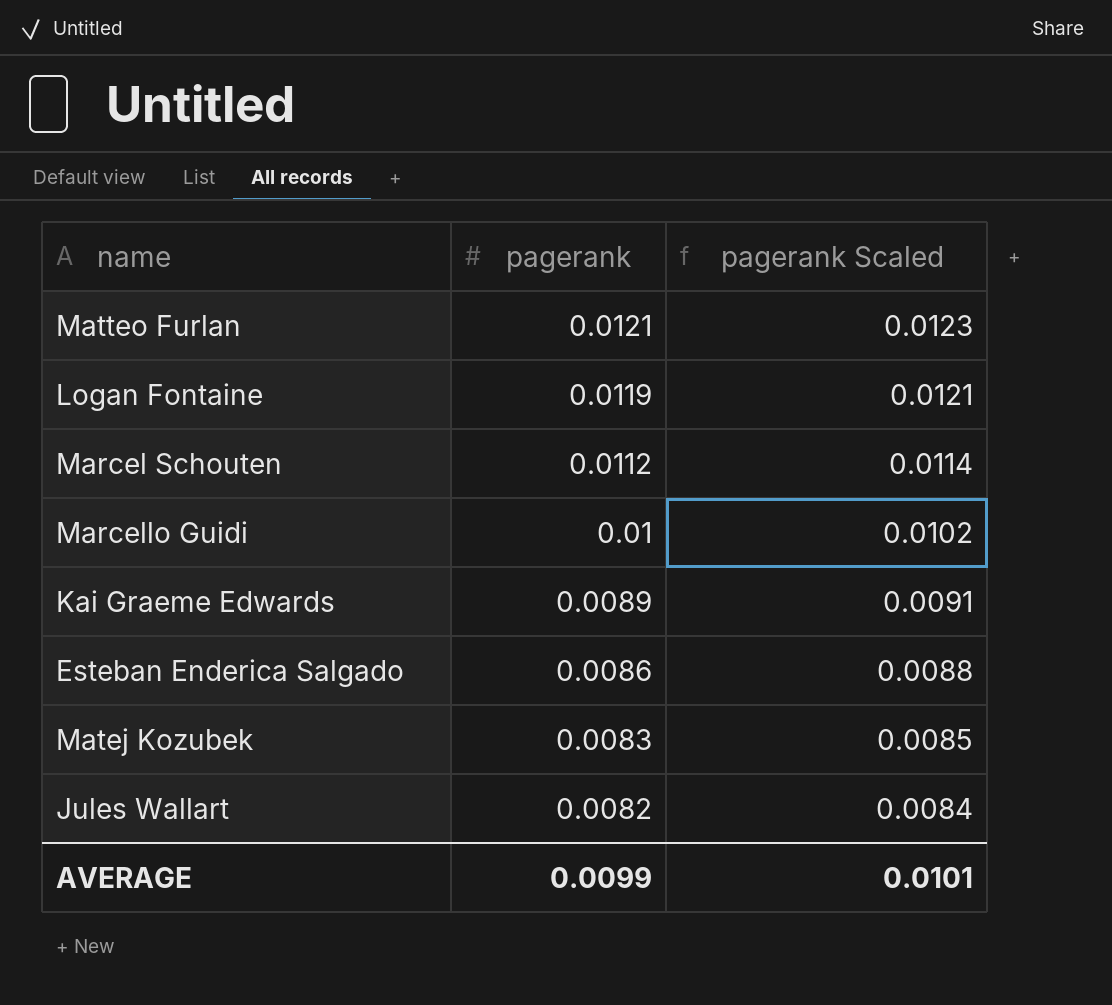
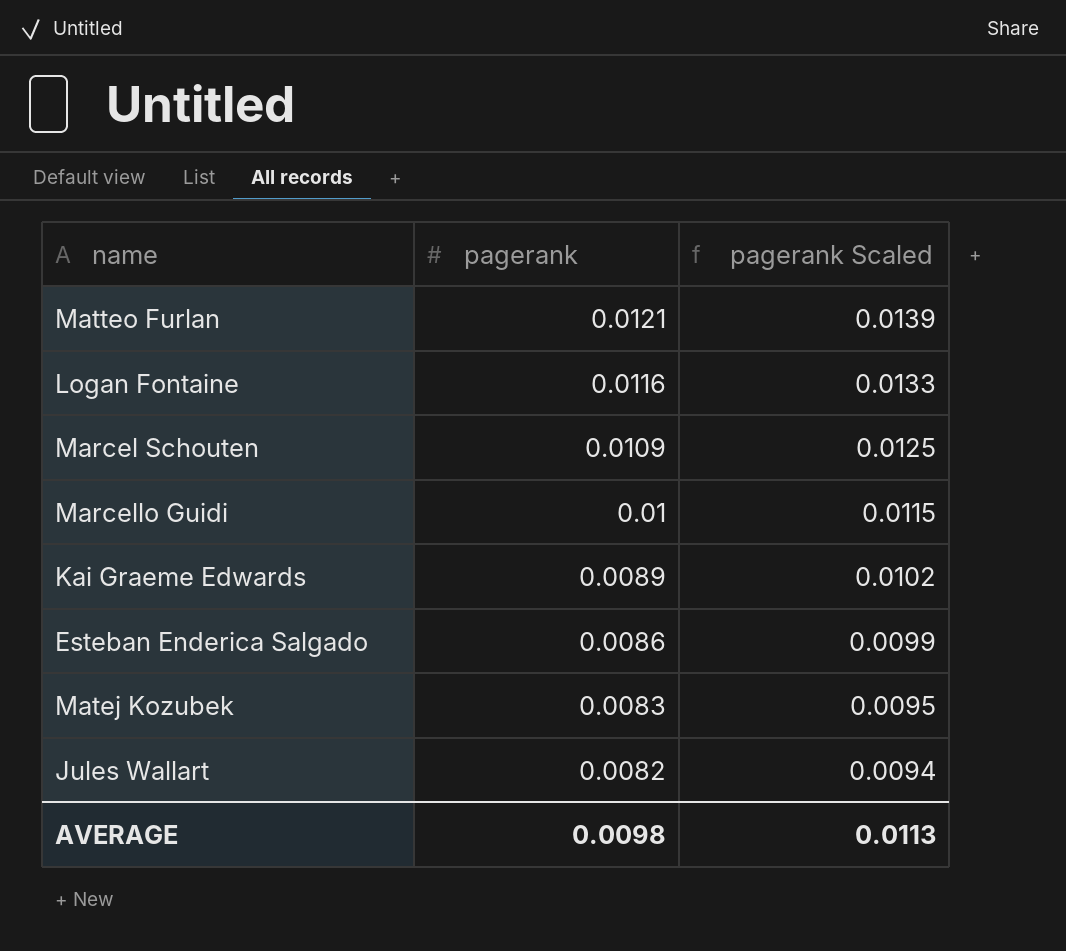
column pagerank Scaled | formula: [pagerank] * 1.02 -> [pagerank] * 1.15
Logan Fontaine | pagerank: 0.0119 -> 0.0116
Marcel Schouten | pagerank: 0.0112 -> 0.0109
AVERAGE | pagerank: 0.0099 -> 0.0098
AVERAGE | pagerank Scaled: 0.0101 -> 0.0113

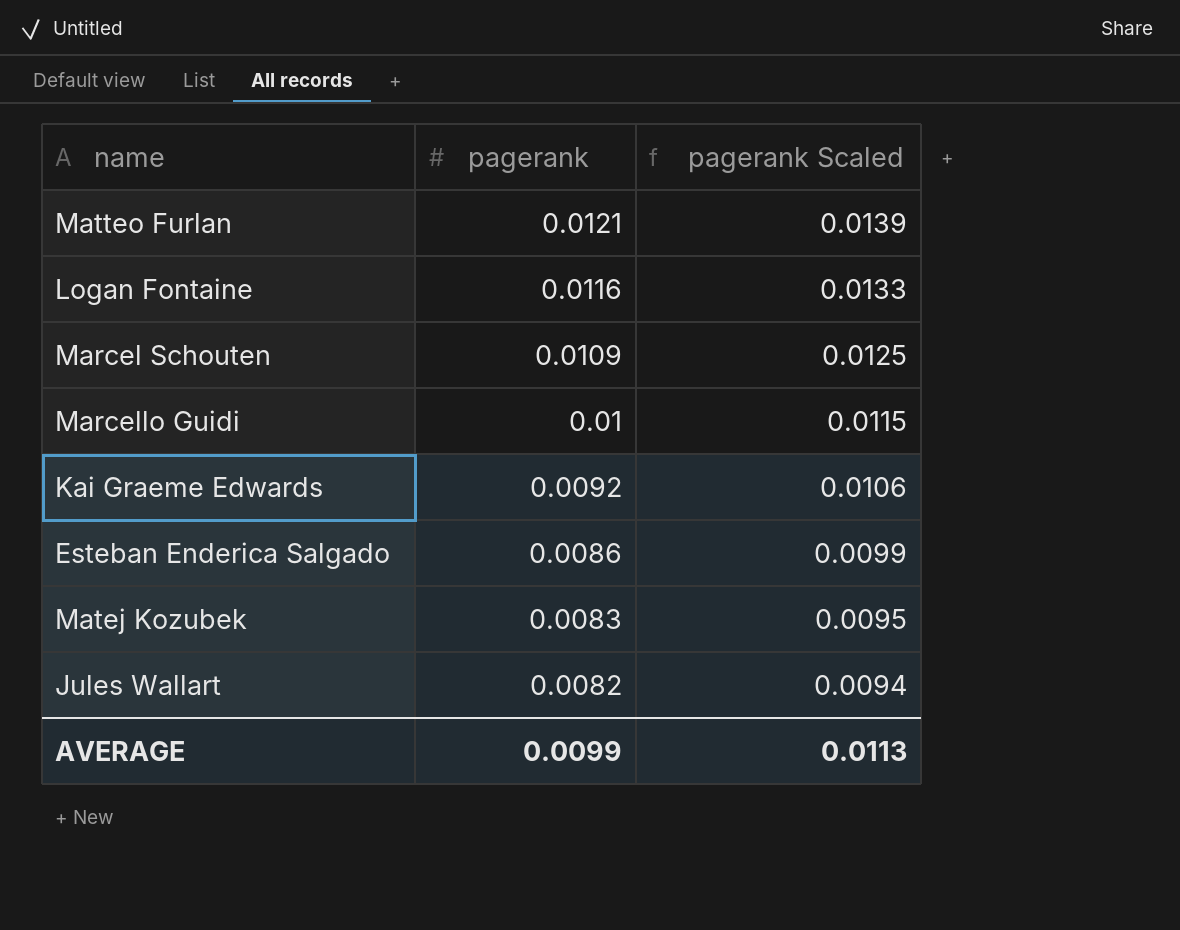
Kai Graeme Edwards | pagerank: 0.0089 -> 0.0092
Kai Graeme Edwards | pagerank Scaled: 0.0102 -> 0.0106
AVERAGE | pagerank: 0.0098 -> 0.0099

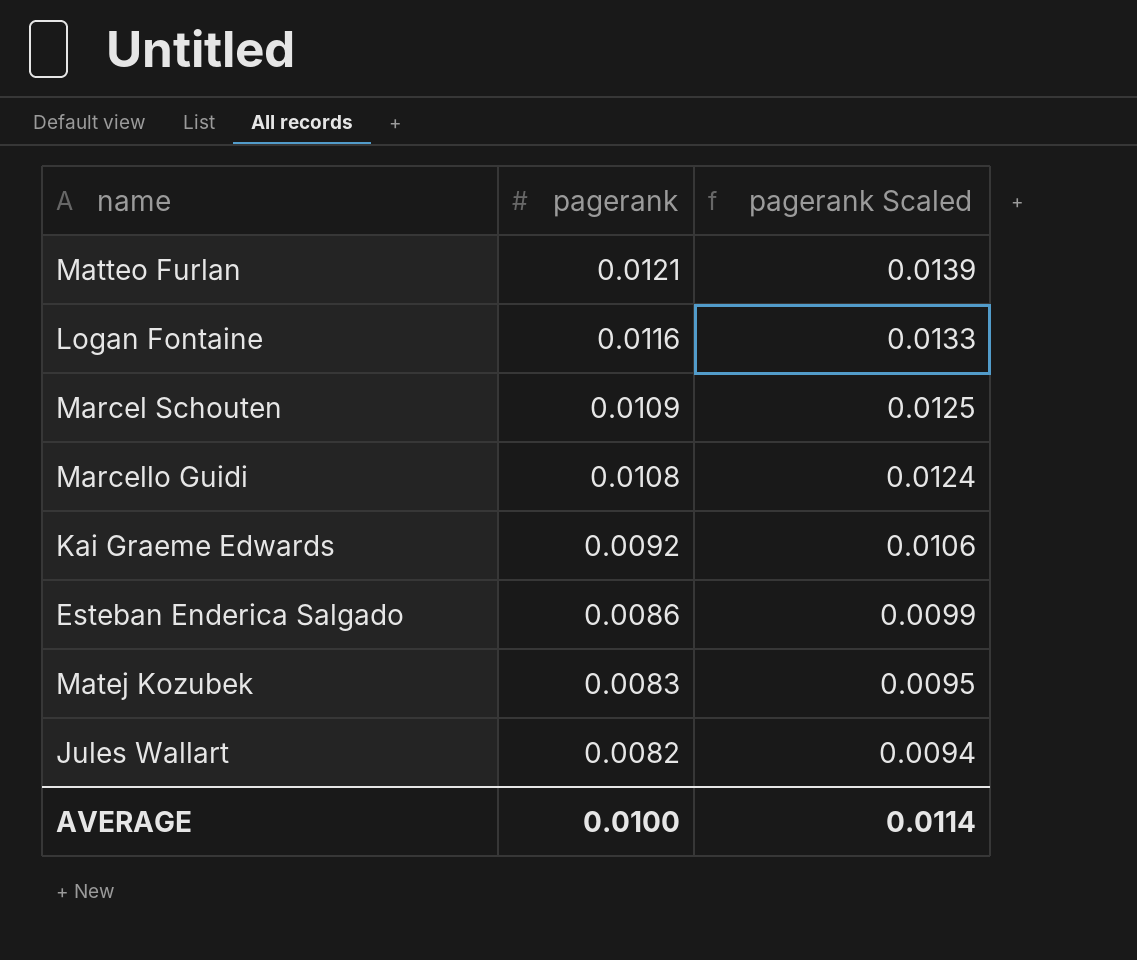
Marcello Guidi | pagerank: 0.01 -> 0.0108
Marcello Guidi | pagerank Scaled: 0.0115 -> 0.0124
AVERAGE | pagerank: 0.0099 -> 0.0100
AVERAGE | pagerank Scaled: 0.0113 -> 0.0114

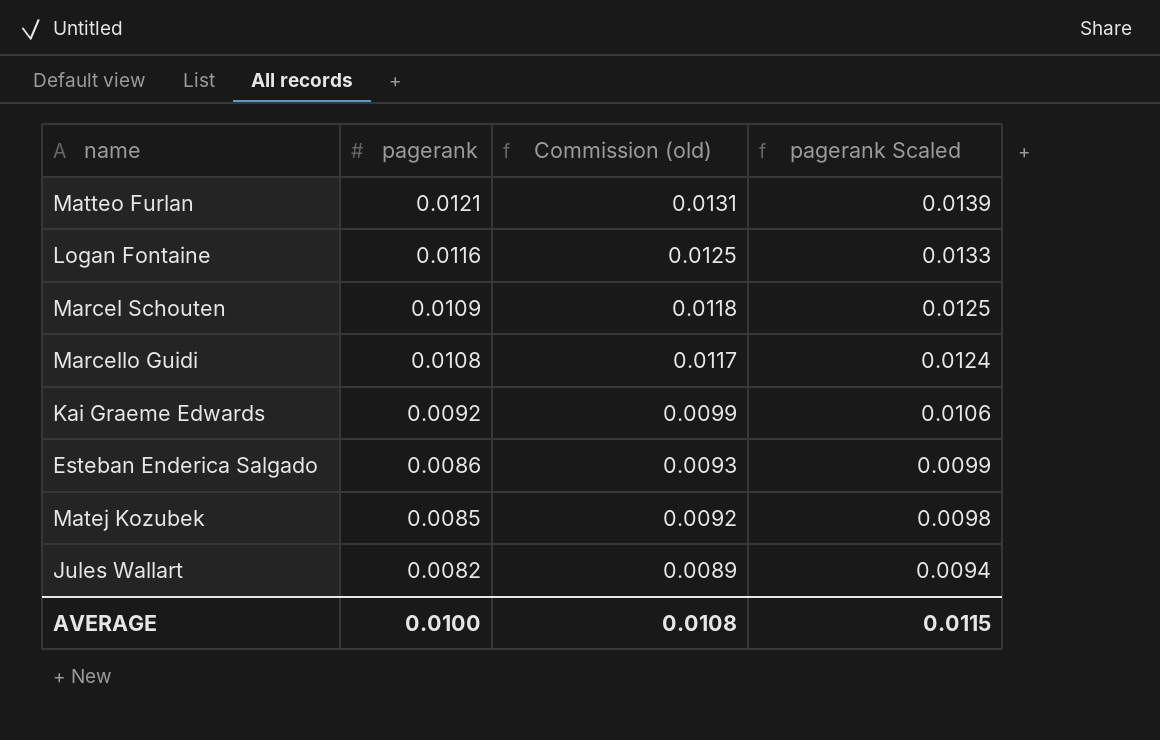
column Commission (old) | formula: none -> [pagerank] * 1.08
Matej Kozubek | pagerank: 0.0083 -> 0.0085
Matej Kozubek | pagerank Scaled: 0.0095 -> 0.0098
AVERAGE | pagerank Scaled: 0.0114 -> 0.0115

